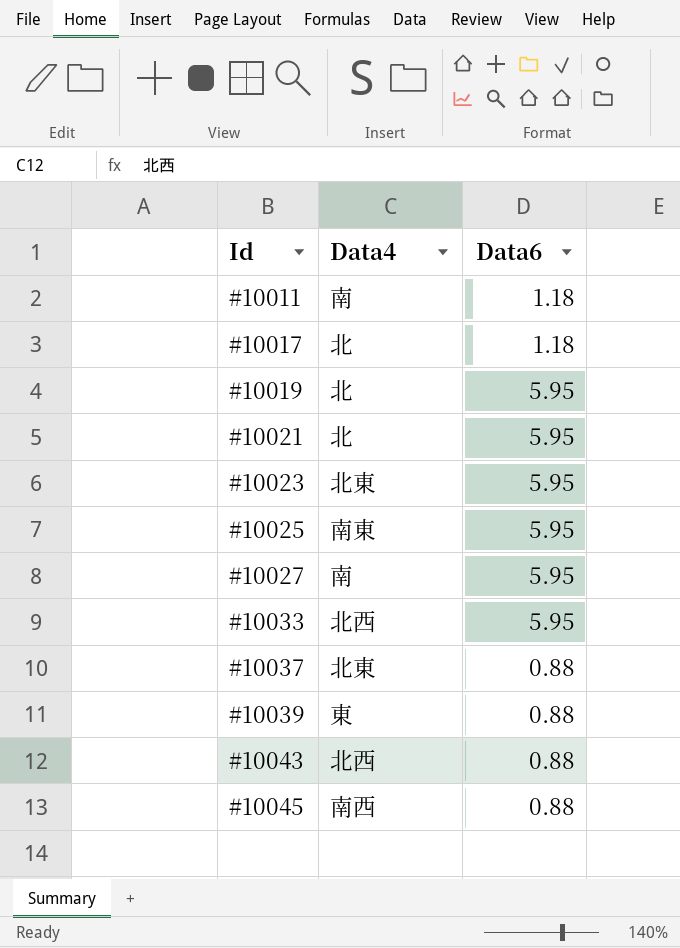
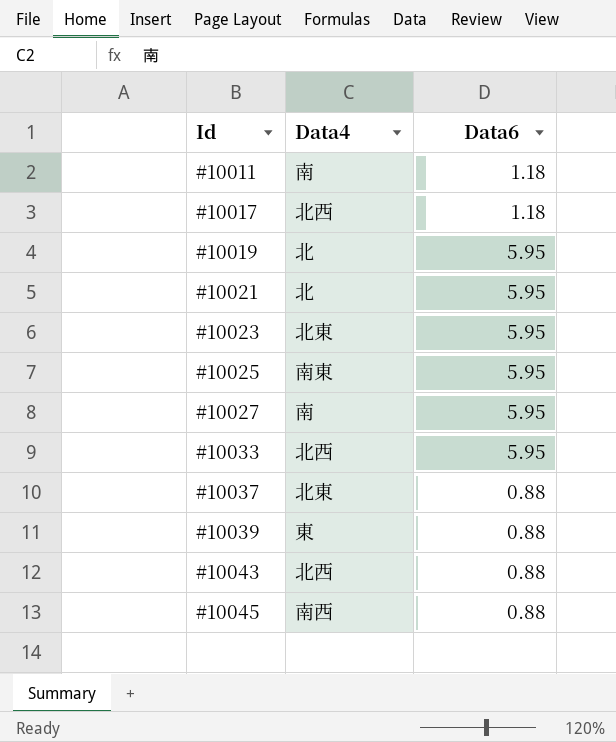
#10017 | Data4: 北 -> 北西

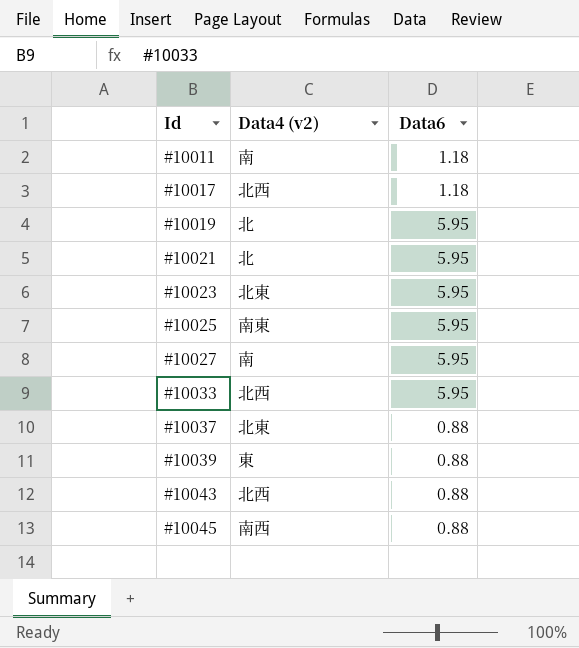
column name: Data4 -> Data4 (v2)

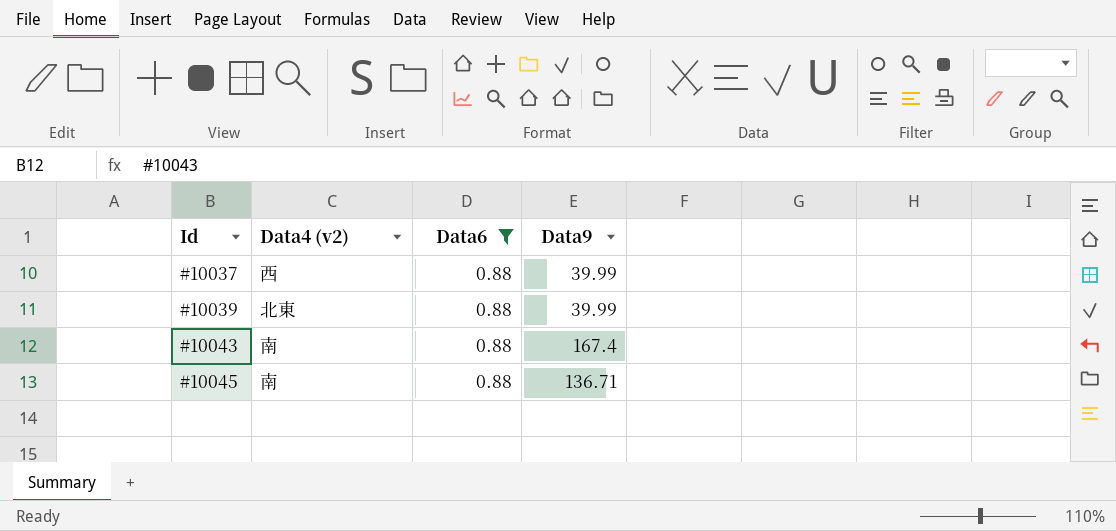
filter: none -> Data6 = 0.88
column Data9 | position: none -> 4
#10037 | Data4 (v2): 北東 -> 西
#10039 | Data4 (v2): 東 -> 北東
#10043 | Data4 (v2): 北西 -> 南
#10045 | Data4 (v2): 南西 -> 南

